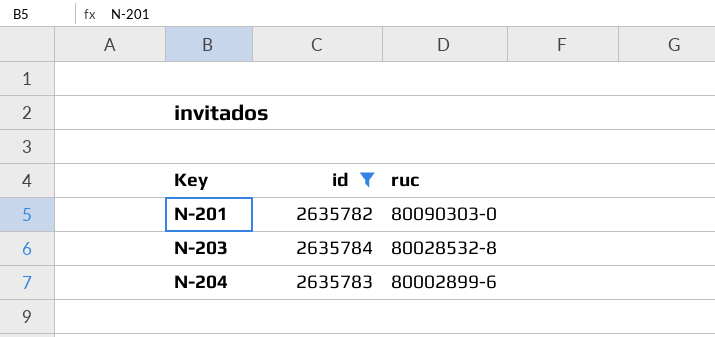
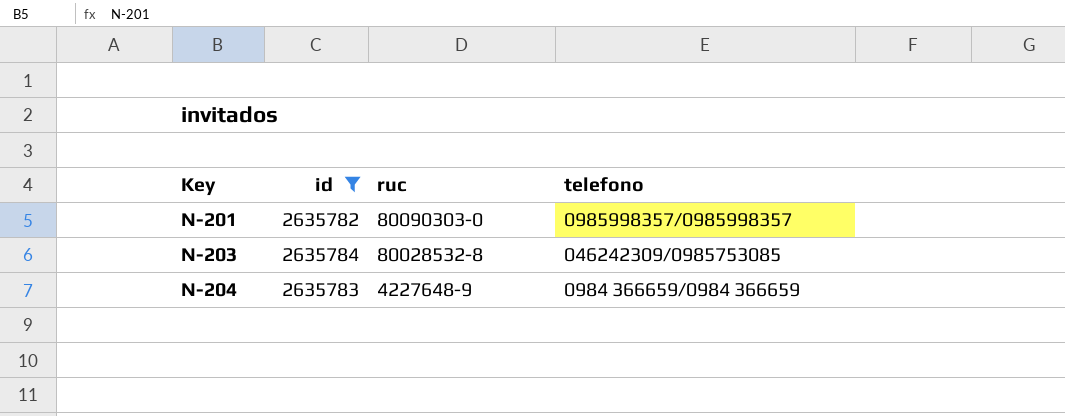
column telefono | position: none -> 4
N-204 | ruc: 80002899-6 -> 4227648-9

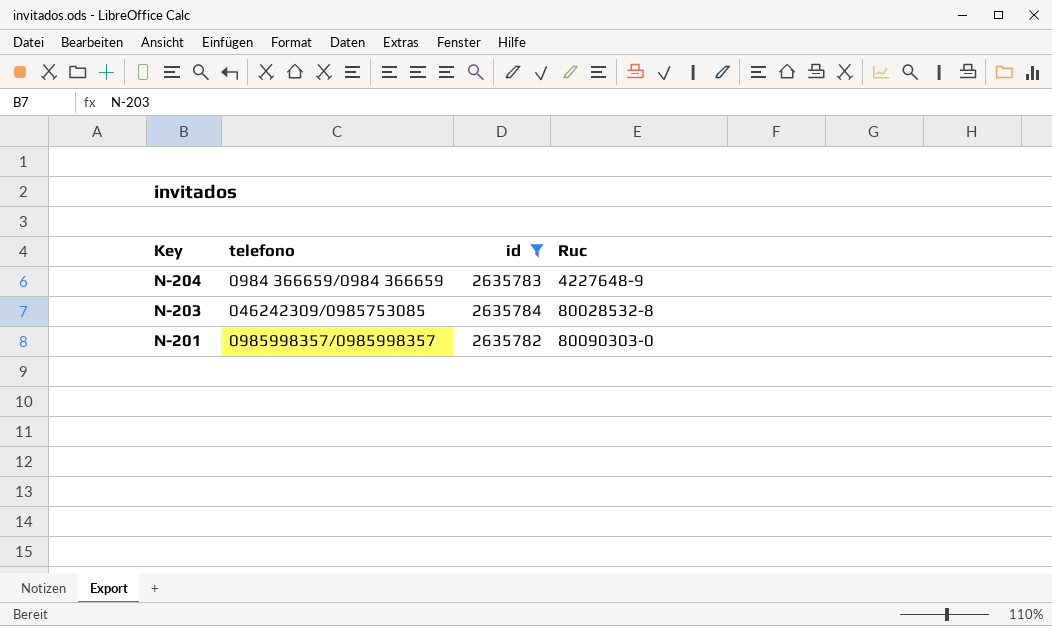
row order: Key ascending -> Key descending
column telefono | position: 4 -> 2
column name: ruc -> Ruc

